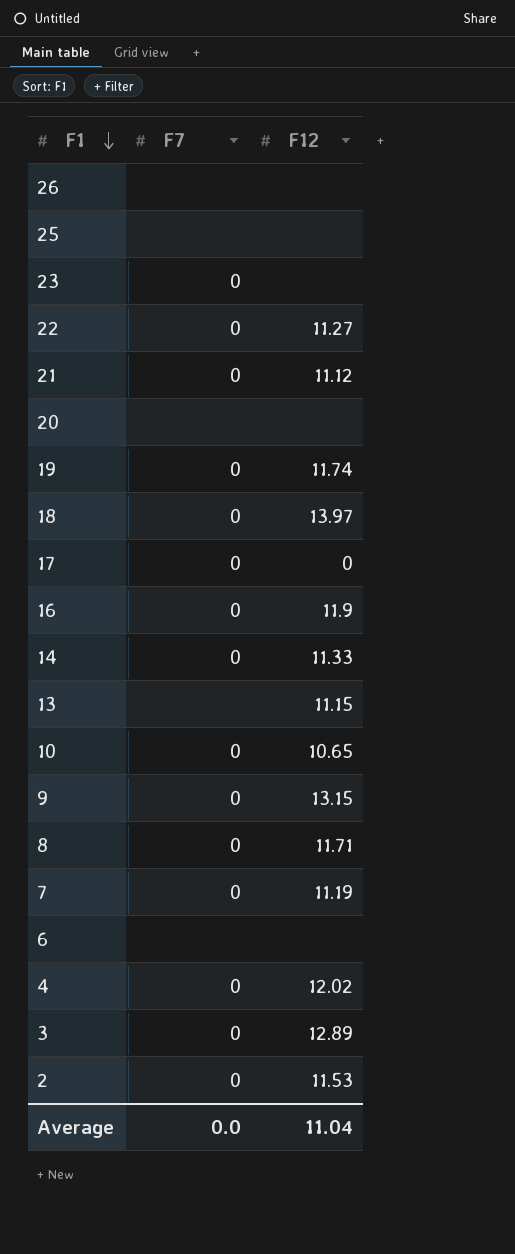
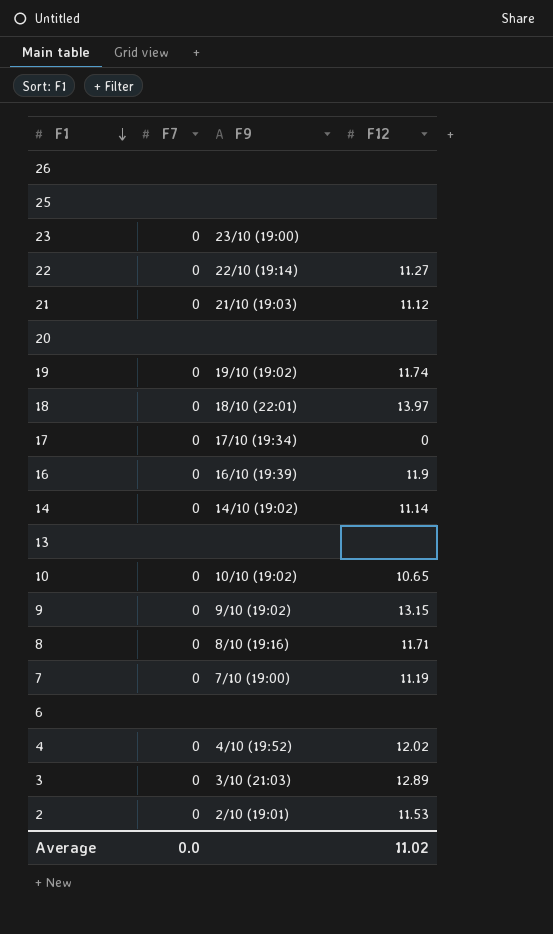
column F9 | position: none -> 3
14 | F12: 11.33 -> 11.14
13 | F12: 11.15 -> none
Average | F12: 11.04 -> 11.02

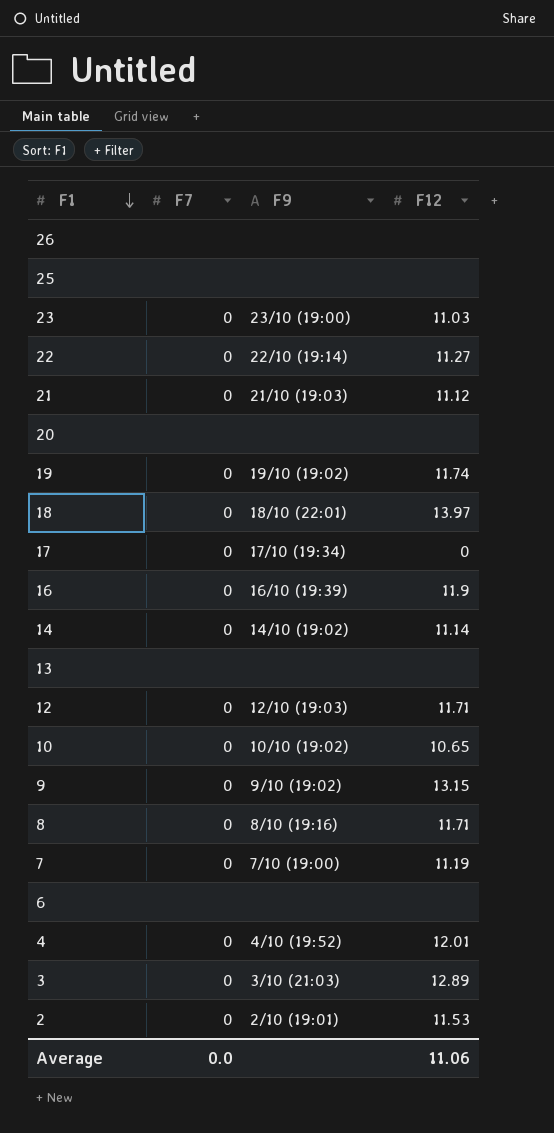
23 | F12: none -> 11.03
row 12: none -> 0 | 12/10 (19:03) | 11.71
4 | F12: 12.02 -> 12.01
Average | F12: 11.02 -> 11.06

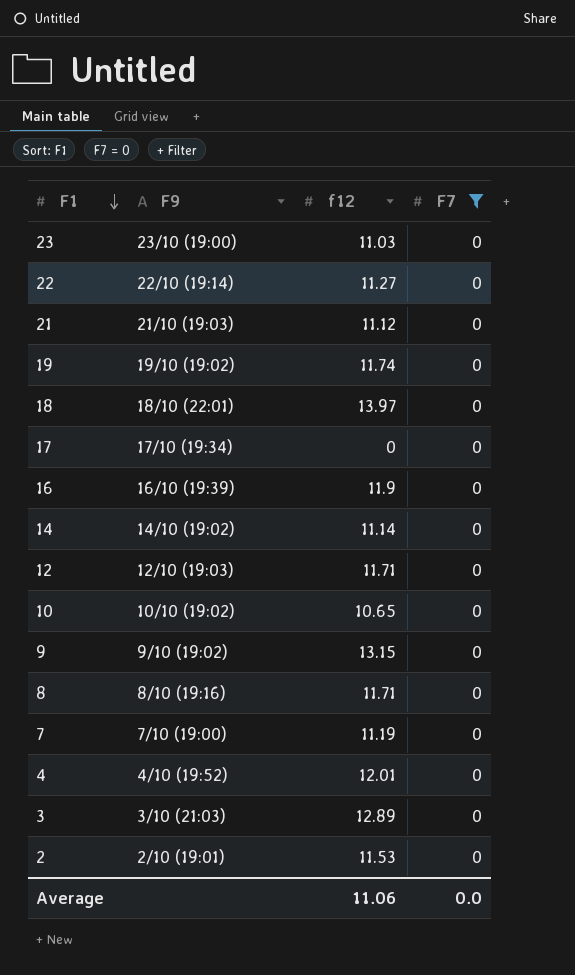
filter: none -> F7 = 0
column name: F12 -> f12
column F7 | position: 2 -> 4

